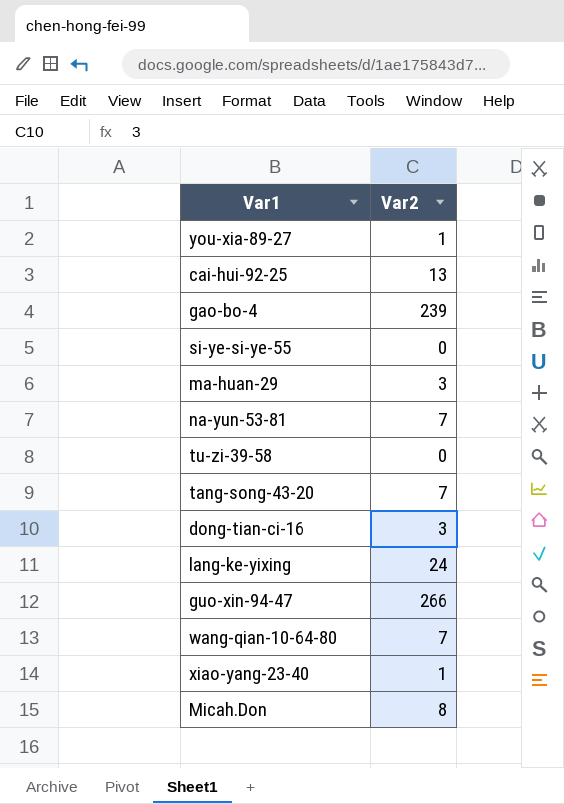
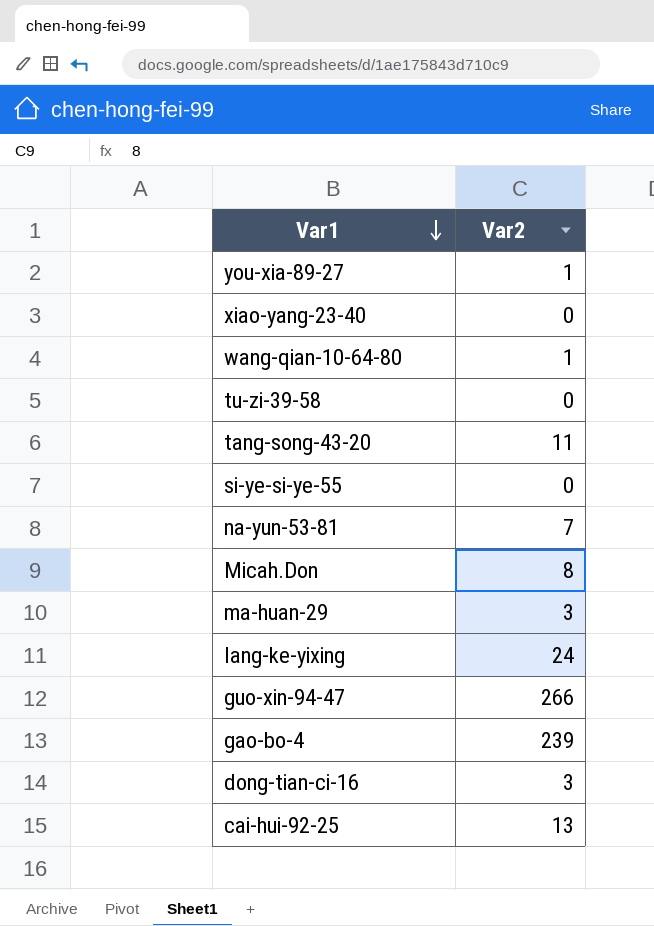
row order: none -> Var1 descending
xiao-yang-23-40 | Var2: 1 -> 0
wang-qian-10-64-80 | Var2: 7 -> 1
tang-song-43-20 | Var2: 7 -> 11

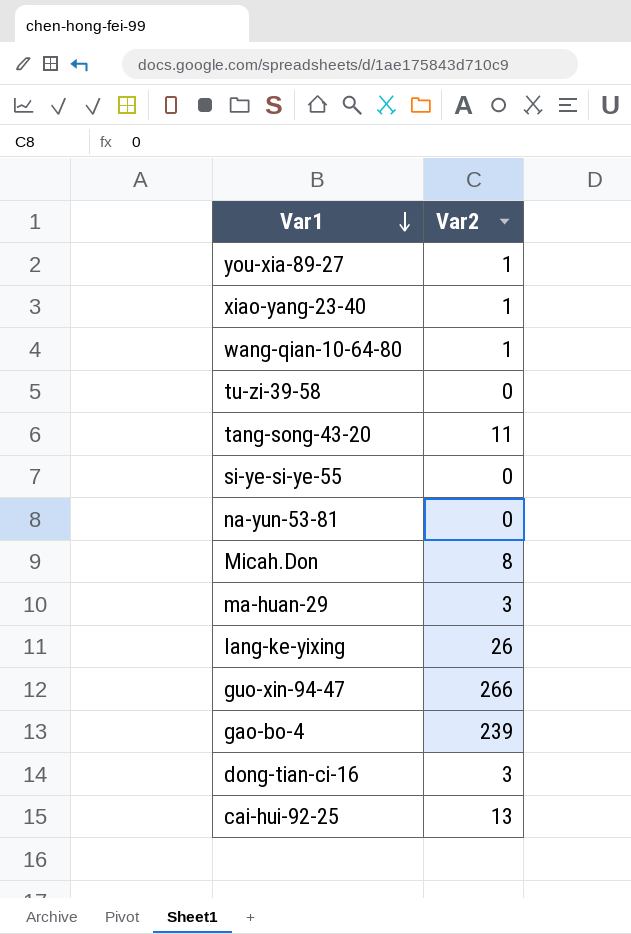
xiao-yang-23-40 | Var2: 0 -> 1
na-yun-53-81 | Var2: 7 -> 0
lang-ke-yixing | Var2: 24 -> 26

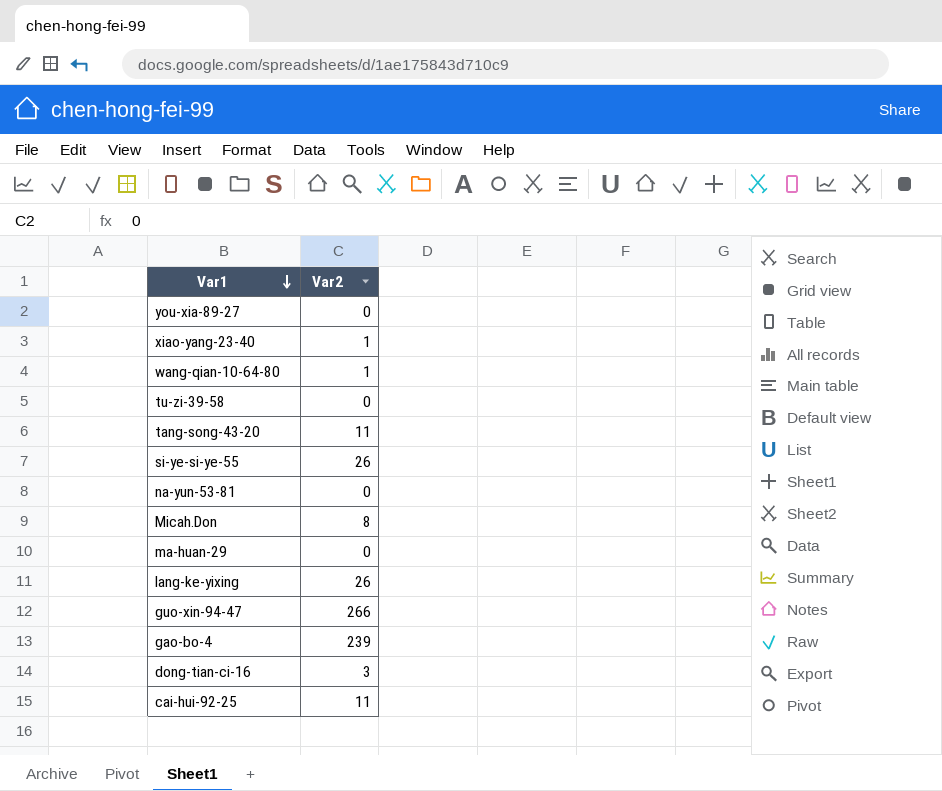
you-xia-89-27 | Var2: 1 -> 0
si-ye-si-ye-55 | Var2: 0 -> 26
ma-huan-29 | Var2: 3 -> 0
cai-hui-92-25 | Var2: 13 -> 11

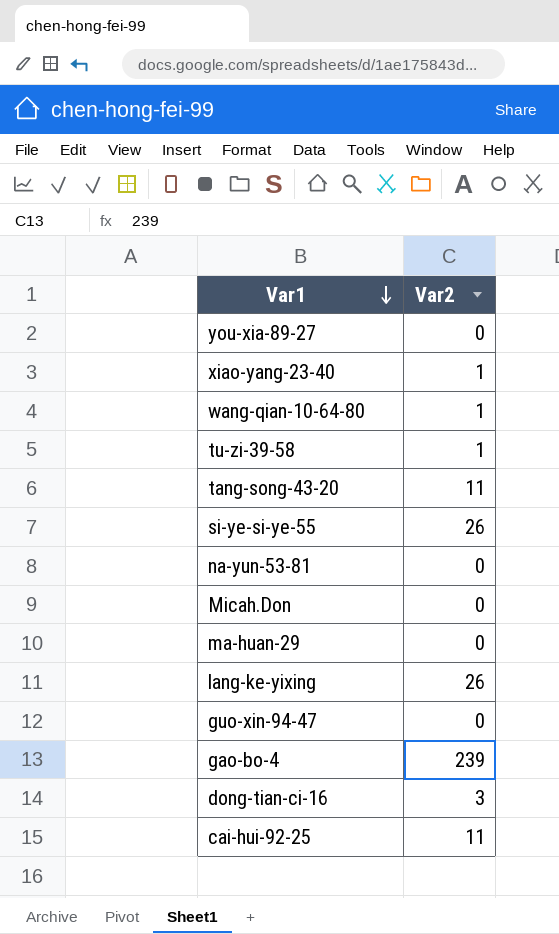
tu-zi-39-58 | Var2: 0 -> 1
Micah.Don | Var2: 8 -> 0
guo-xin-94-47 | Var2: 266 -> 0

